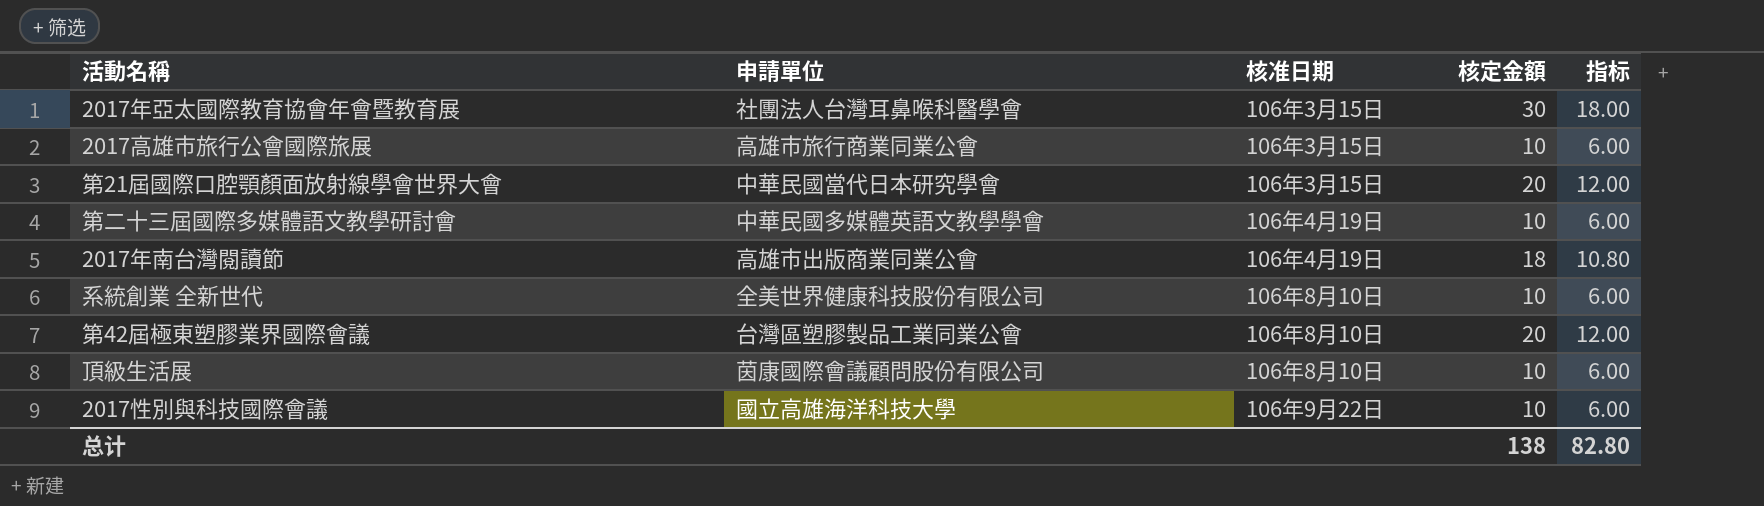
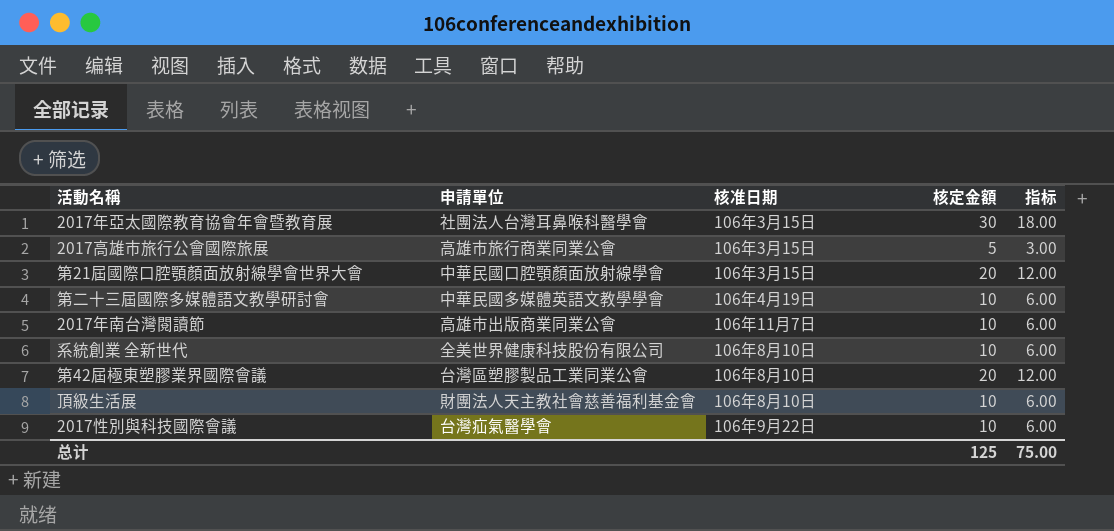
2017高雄市旅行公會國際旅展 | 核定金額: 10 -> 5
2017高雄市旅行公會國際旅展 | 指标: 6.00 -> 3.00
第21屆國際口腔顎顏面放射線學會世界大會 | 申請單位: 中華民國當代日本研究學會 -> 中華民國口腔顎顏面放射線學會
2017年南台灣閱讀節 | 核准日期: 106年4月19日 -> 106年11月7日
2017年南台灣閱讀節 | 核定金額: 18 -> 10
2017年南台灣閱讀節 | 指标: 10.80 -> 6.00
頂級生活展 | 申請單位: 茵康國際會議顧問股份有限公司 -> 財團法人天主教社會慈善福利基金會
2017性別與科技國際會議 | 申請單位: 國立高雄海洋科技大學 -> 台灣疝氣醫學會
总计 | 核定金額: 138 -> 125
总计 | 指标: 82.80 -> 75.00

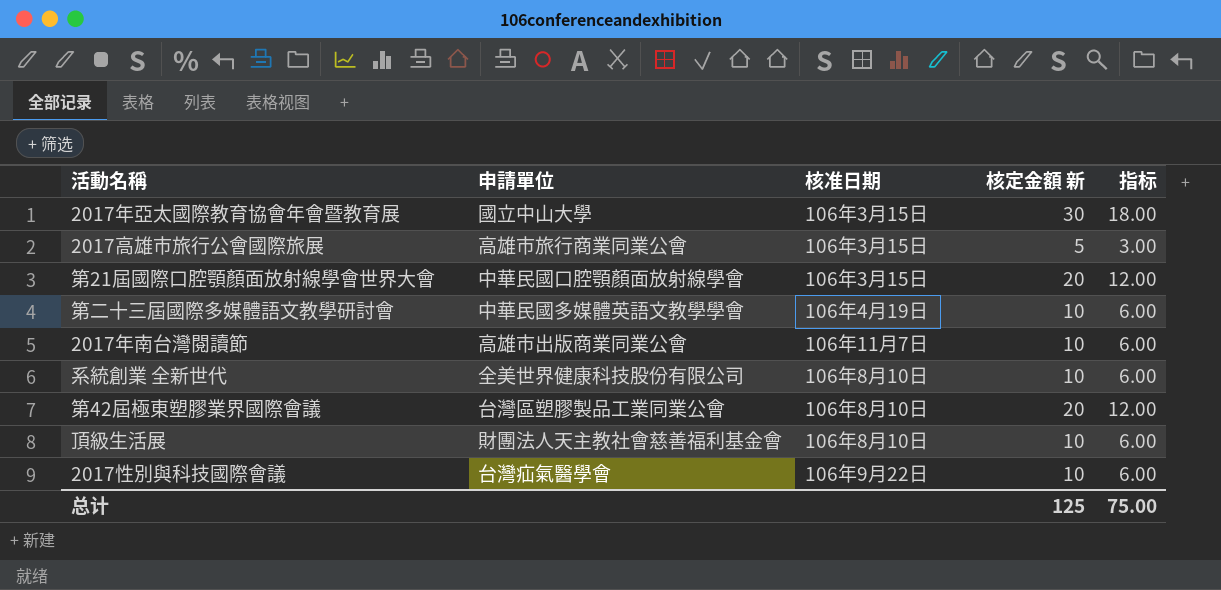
column name: 核定金額 -> 核定金額 新
2017年亞太國際教育協會年會暨教育展 | 申請單位: 社團法人台灣耳鼻喉科醫學會 -> 國立中山大學

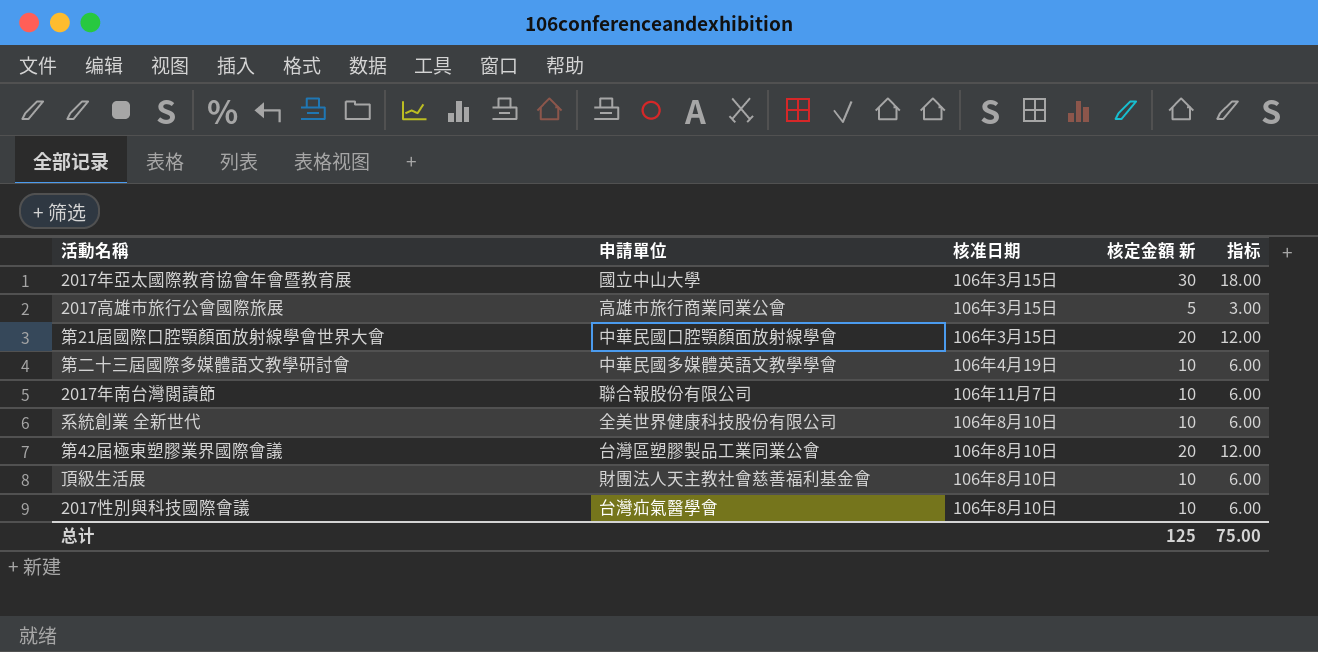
2017年南台灣閱讀節 | 申請單位: 高雄市出版商業同業公會 -> 聯合報股份有限公司
2017性別與科技國際會議 | 核准日期: 106年9月22日 -> 106年8月10日

